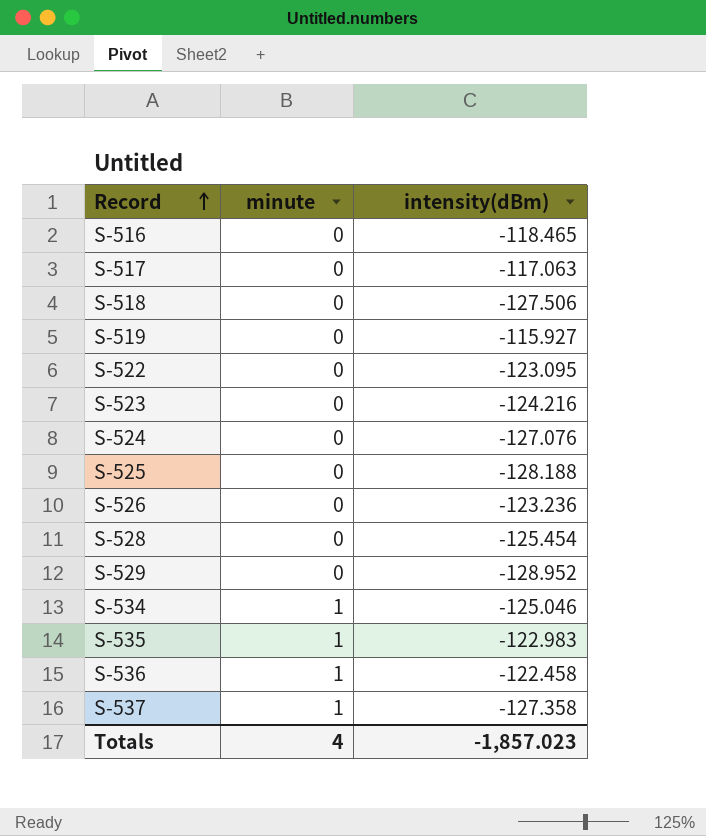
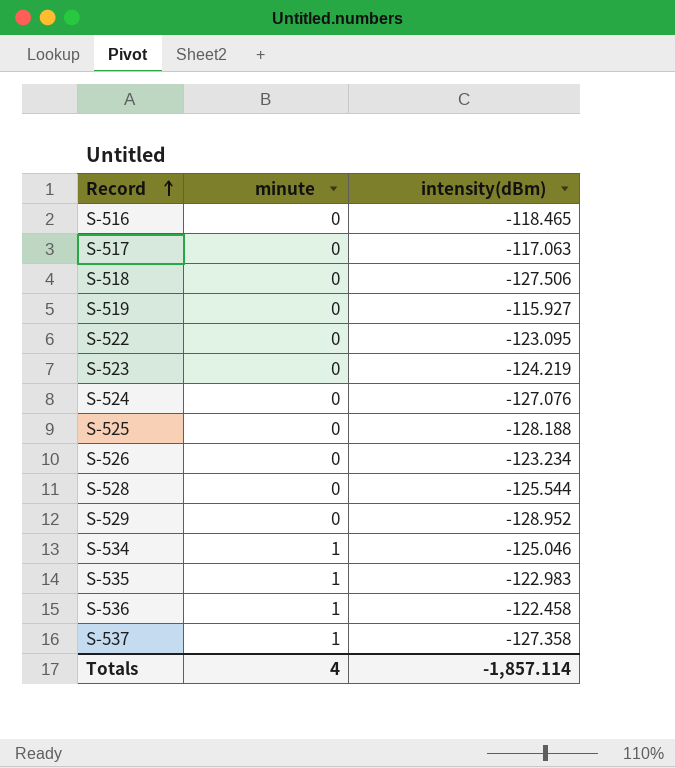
S-523 | intensity(dBm): -124.216 -> -124.219
S-526 | intensity(dBm): -123.236 -> -123.234
S-528 | intensity(dBm): -125.454 -> -125.544
Totals | intensity(dBm): -1,857.023 -> -1,857.114

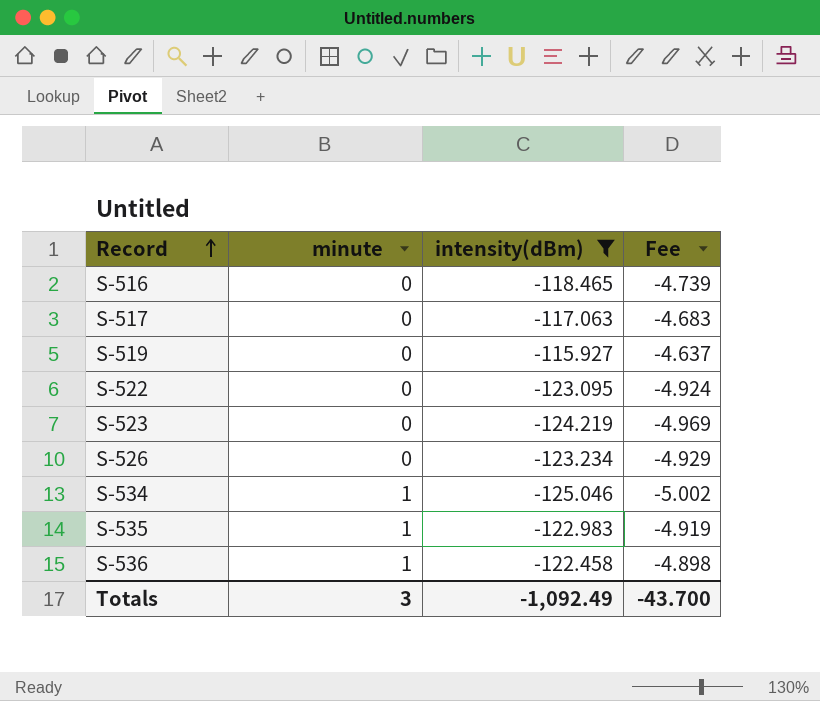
filter: none -> intensity(dBm) >= -125.046
column Fee | formula: none -> [intensity(dBm)] * 0.04
Totals | minute: 4 -> 3
Totals | intensity(dBm): -1,857.114 -> -1,092.49

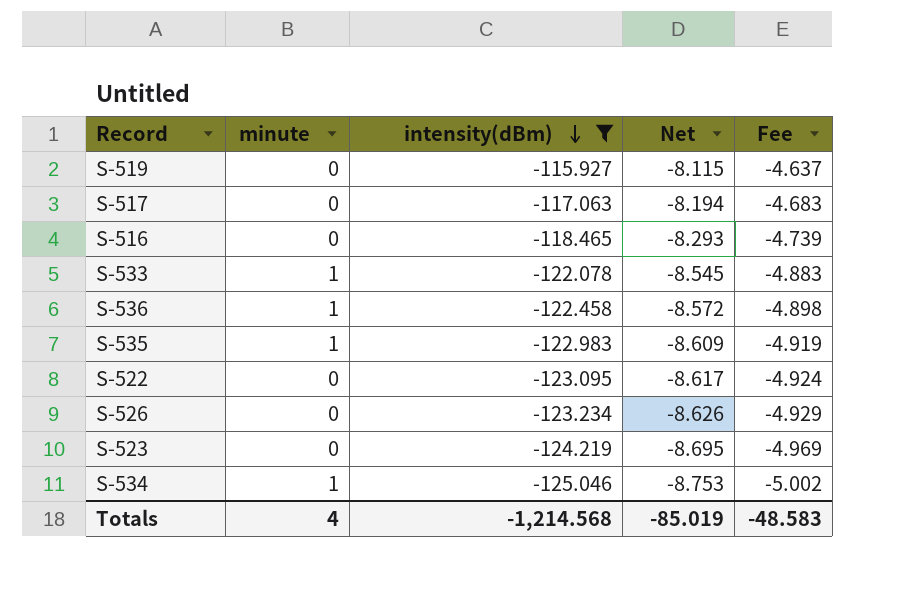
row order: Record ascending -> intensity(dBm) descending
column Net | formula: none -> [intensity(dBm)] * 0.07
row S-533: none -> 1 | -122.078 | -8.545 | -4.883
Totals | minute: 3 -> 4
Totals | intensity(dBm): -1,092.49 -> -1,214.568
Totals | Fee: -43.700 -> -48.583

